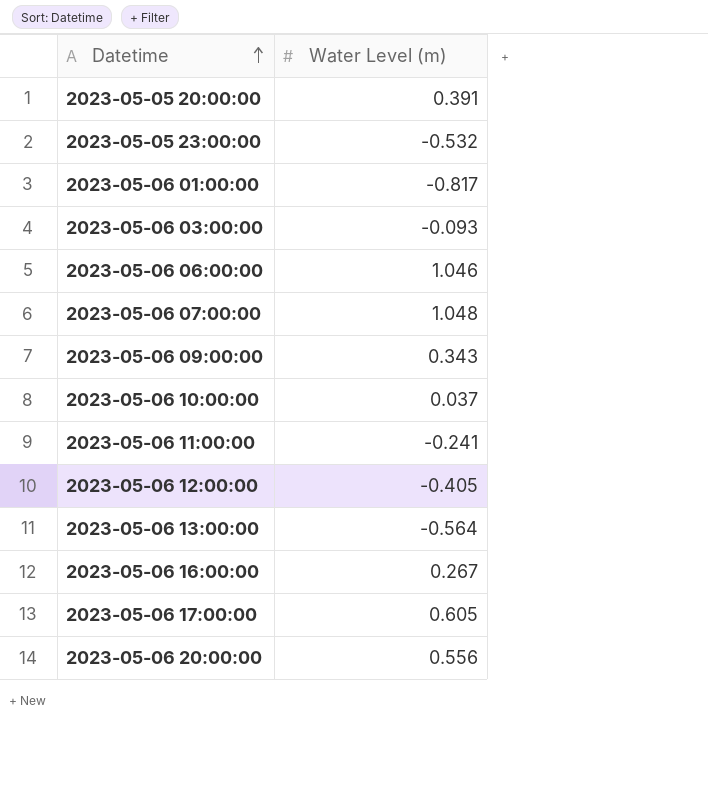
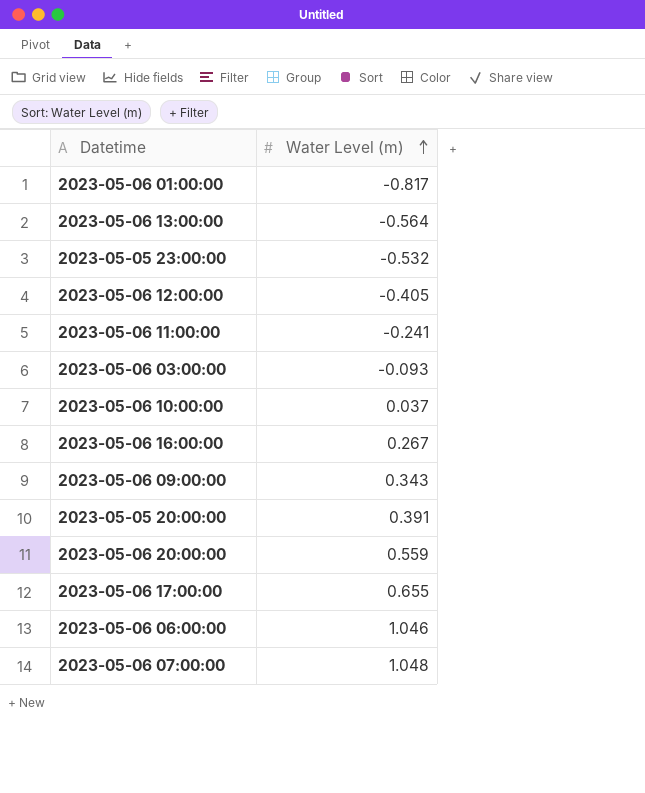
row order: Datetime ascending -> Water Level (m) ascending
2023-05-06 20:00:00 | Water Level (m): 0.556 -> 0.559
2023-05-06 17:00:00 | Water Level (m): 0.605 -> 0.655

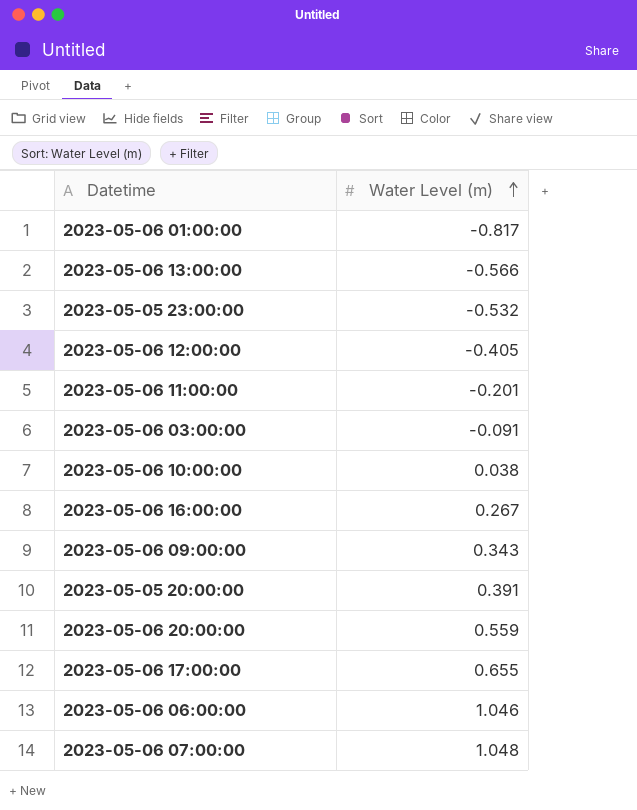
2023-05-06 13:00:00 | Water Level (m): -0.564 -> -0.566
2023-05-06 11:00:00 | Water Level (m): -0.241 -> -0.201
2023-05-06 03:00:00 | Water Level (m): -0.093 -> -0.091
2023-05-06 10:00:00 | Water Level (m): 0.037 -> 0.038

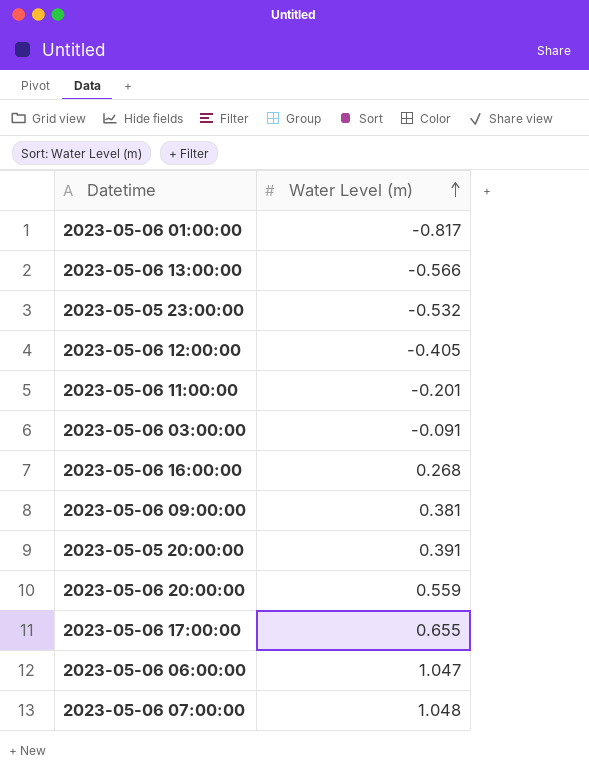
row 2023-05-06 10:00:00: 0.038 -> none
2023-05-06 16:00:00 | Water Level (m): 0.267 -> 0.268
2023-05-06 09:00:00 | Water Level (m): 0.343 -> 0.381
2023-05-06 06:00:00 | Water Level (m): 1.046 -> 1.047

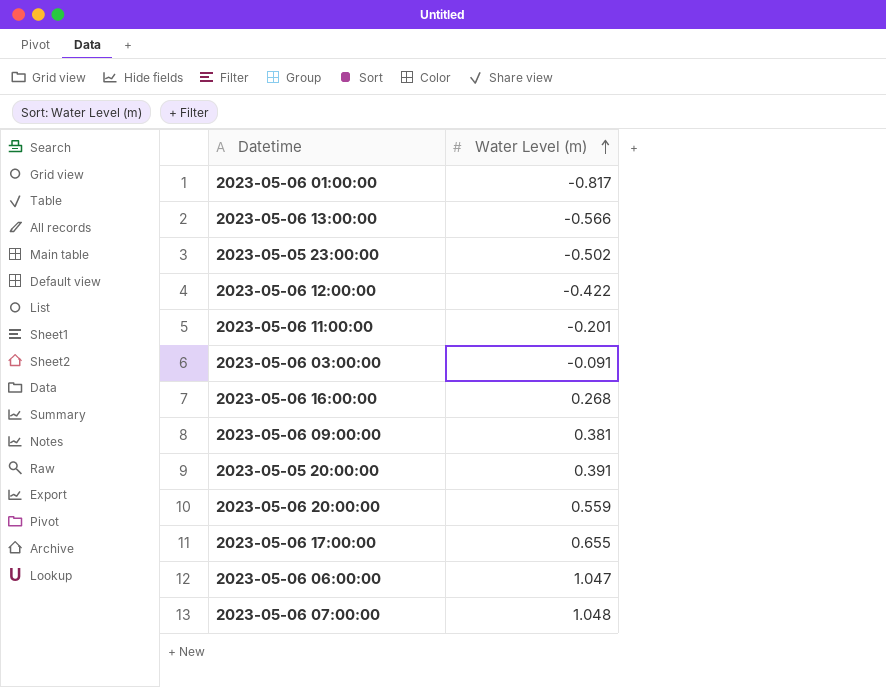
2023-05-05 23:00:00 | Water Level (m): -0.532 -> -0.502
2023-05-06 12:00:00 | Water Level (m): -0.405 -> -0.422

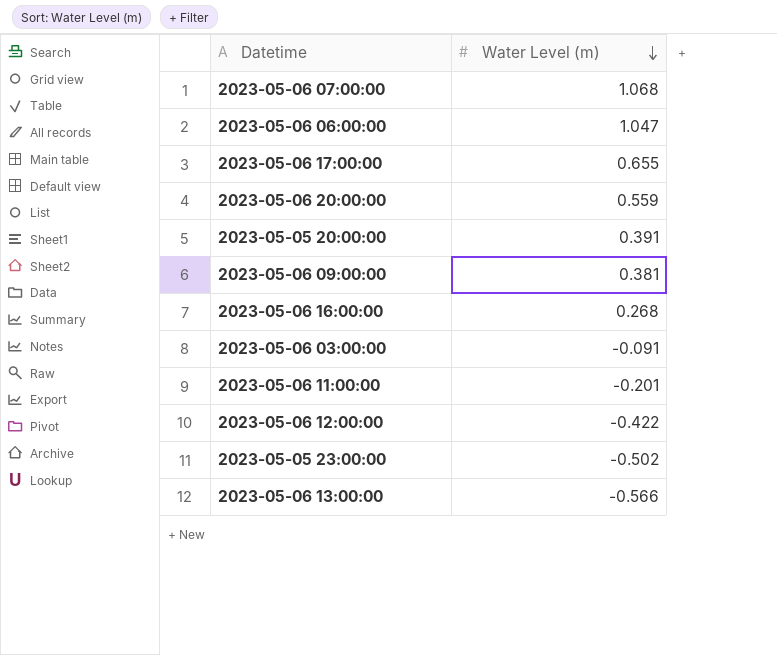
row order: Water Level (m) ascending -> Water Level (m) descending
row 2023-05-06 01:00:00: -0.817 -> none
2023-05-06 07:00:00 | Water Level (m): 1.048 -> 1.068

